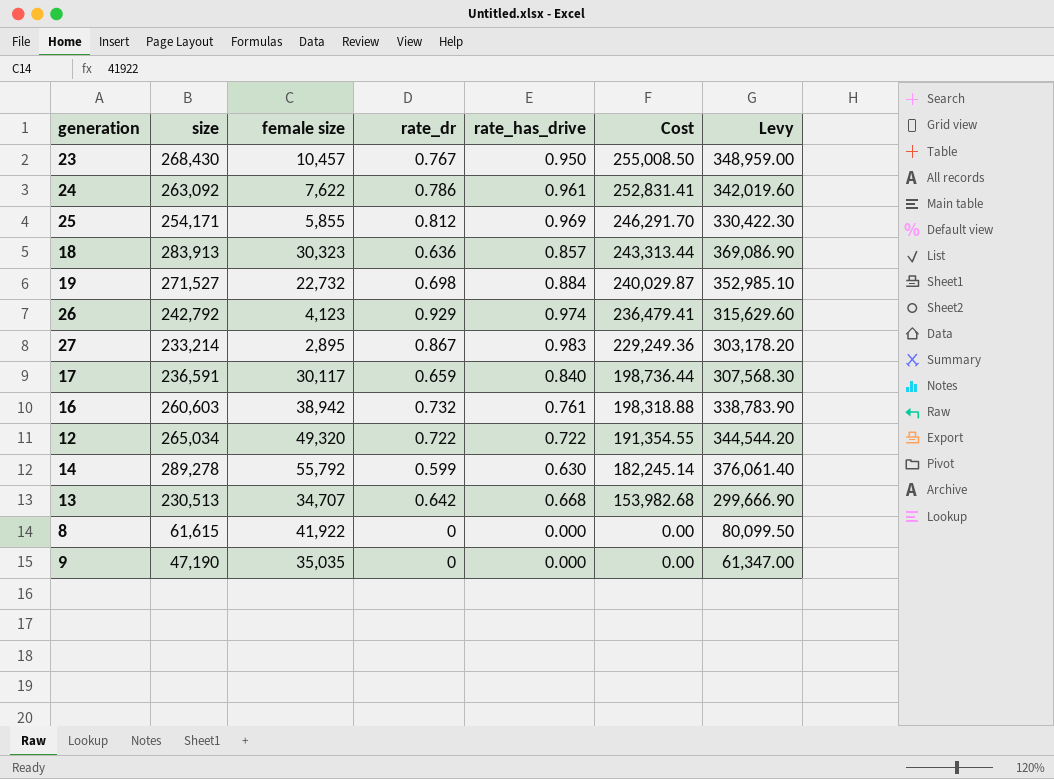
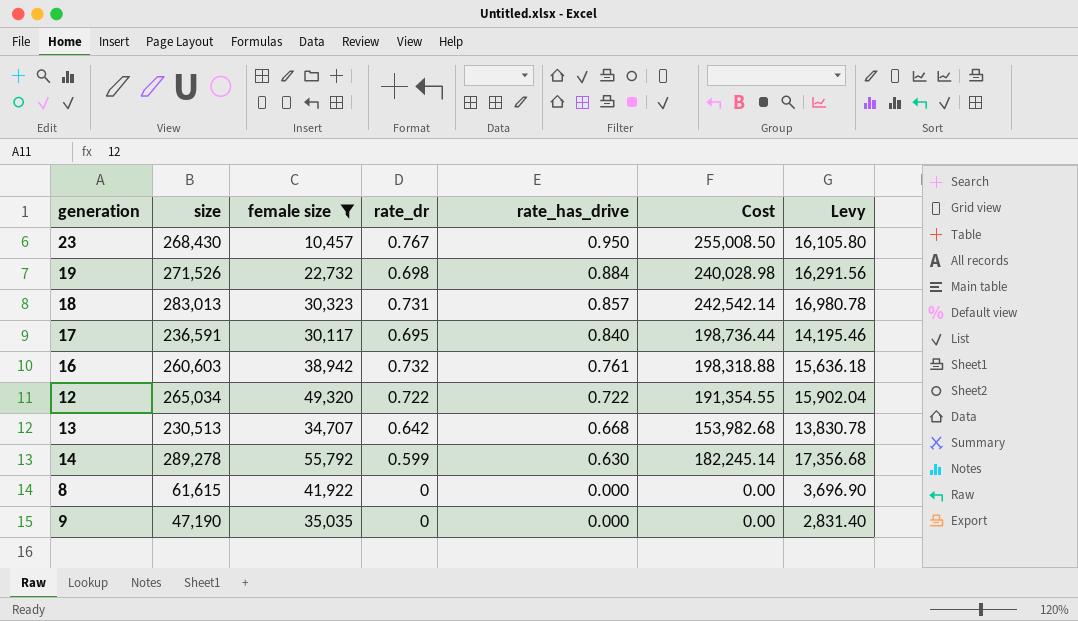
filter: none -> female size >= 10,457
row order: Cost descending -> rate_has_drive descending
column Levy | formula: [size] * 1.3 -> [size] * 0.06
19 | size: 271,527 -> 271,526
19 | Cost: 240,029.87 -> 240,028.98
18 | size: 283,913 -> 283,013
18 | rate_dr: 0.636 -> 0.731
18 | Cost: 243,313.44 -> 242,542.14
17 | rate_dr: 0.659 -> 0.695

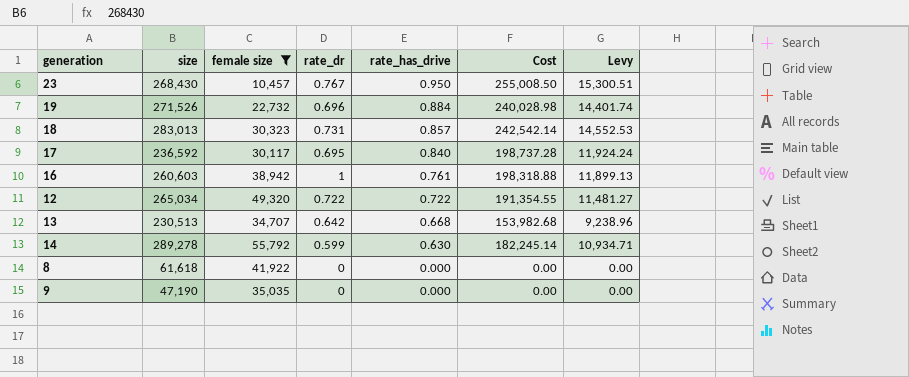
column Levy | formula: [size] * 0.06 -> [Cost] * 0.06
19 | rate_dr: 0.698 -> 0.696
17 | size: 236,591 -> 236,592
17 | Cost: 198,736.44 -> 198,737.28
16 | rate_dr: 0.732 -> 1
8 | size: 61,615 -> 61,618

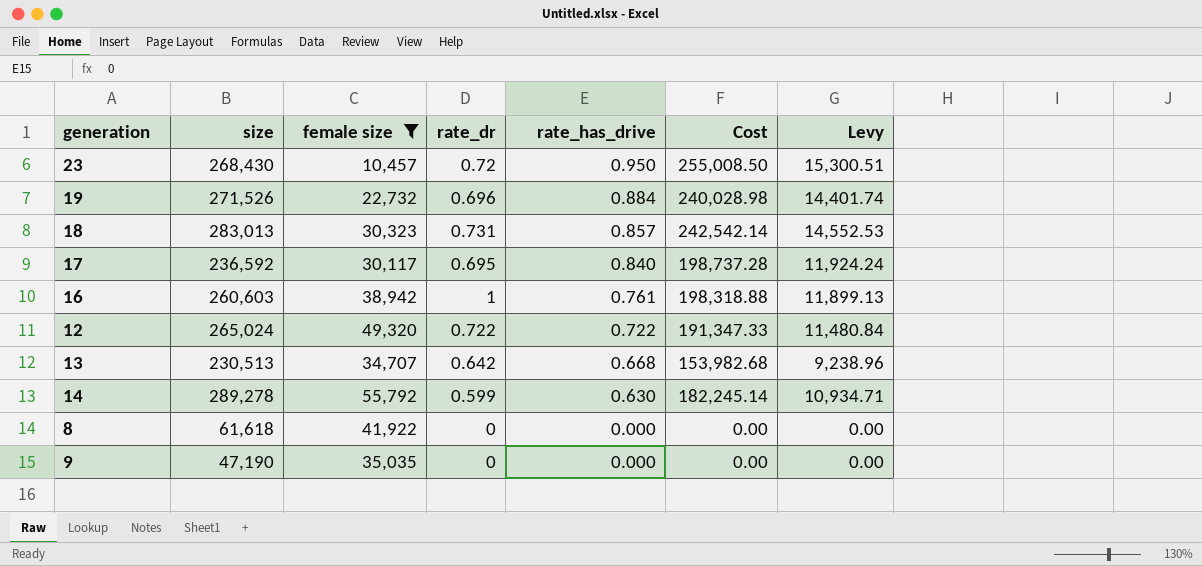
23 | rate_dr: 0.767 -> 0.72
12 | size: 265,034 -> 265,024
12 | Cost: 191,354.55 -> 191,347.33
12 | Levy: 11,481.27 -> 11,480.84

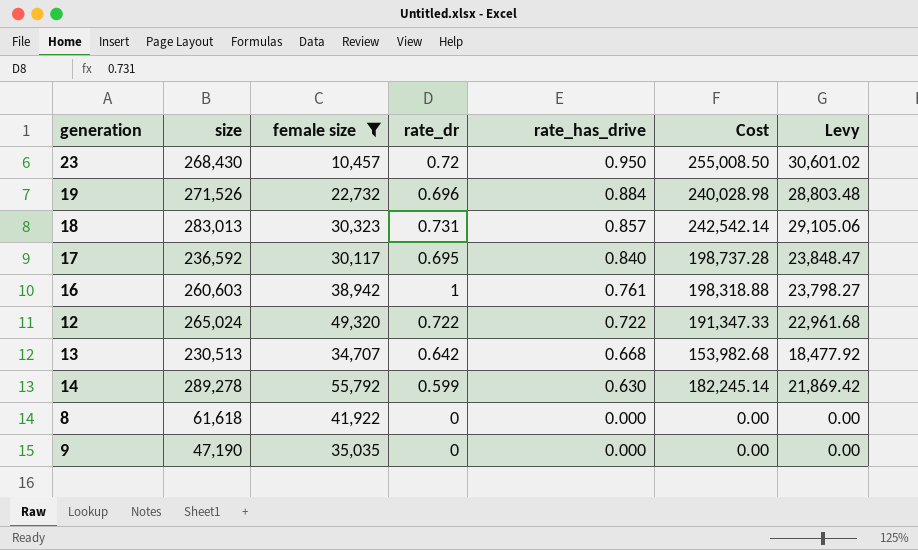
column Levy | formula: [Cost] * 0.06 -> [Cost] * 0.12

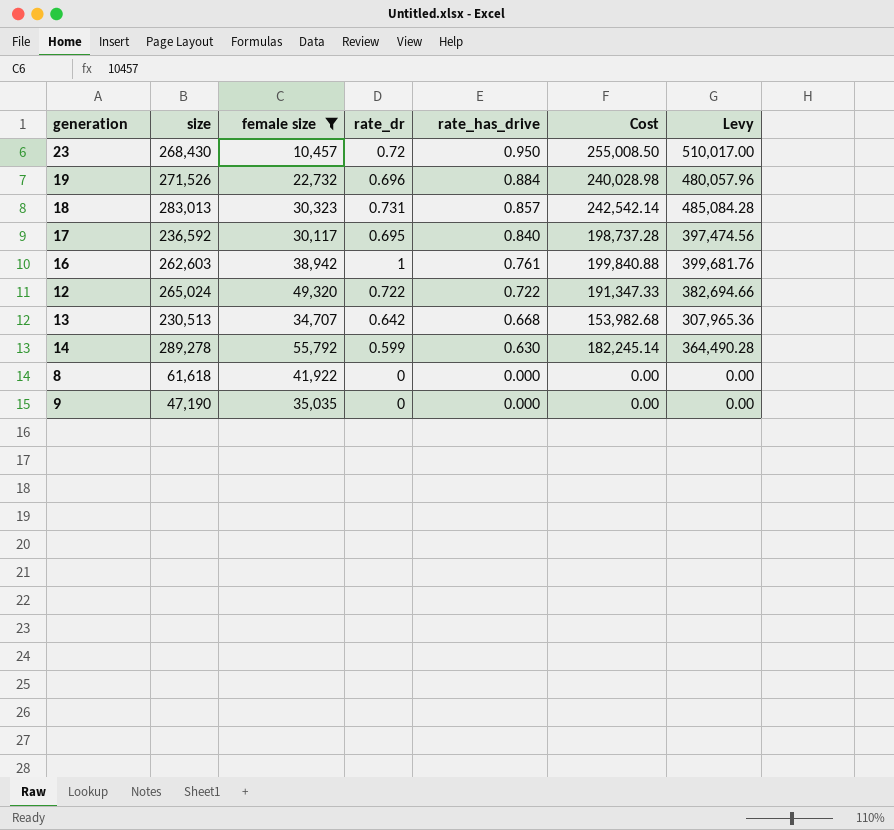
column Levy | formula: [Cost] * 0.12 -> [Cost] * 2
16 | size: 260,603 -> 262,603
16 | Cost: 198,318.88 -> 199,840.88

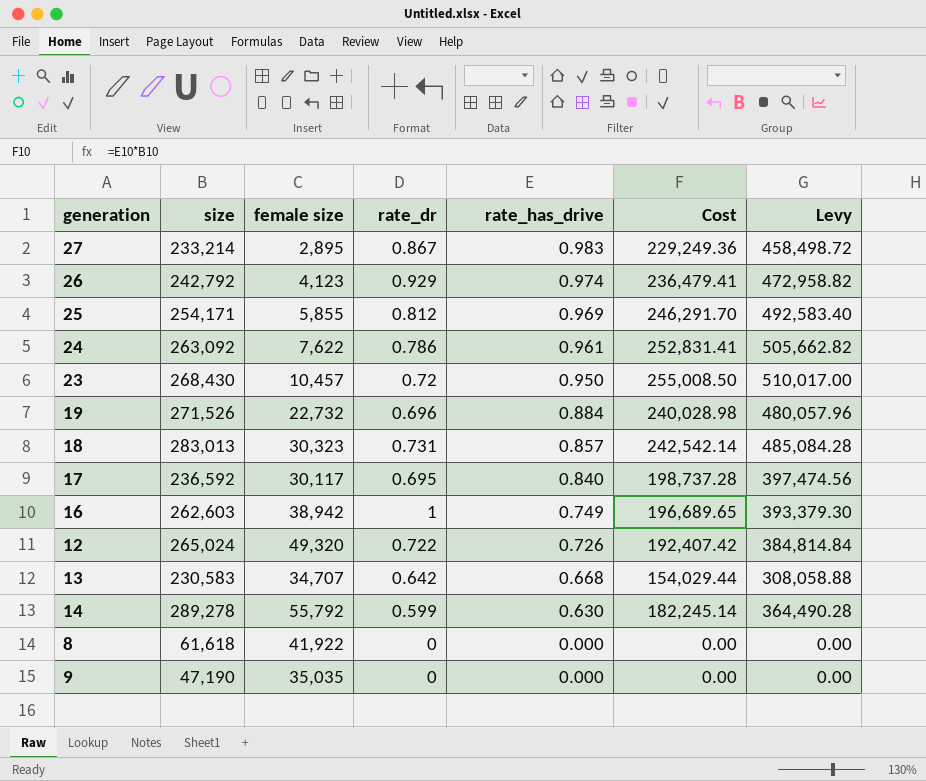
filter: female size >= 10,457 -> none
16 | rate_has_drive: 0.761 -> 0.749
16 | Cost: 199,840.88 -> 196,689.65
16 | Levy: 399,681.76 -> 393,379.30
12 | rate_has_drive: 0.722 -> 0.726
12 | Cost: 191,347.33 -> 192,407.42
12 | Levy: 382,694.66 -> 384,814.84
13 | size: 230,513 -> 230,583
13 | Cost: 153,982.68 -> 154,029.44
13 | Levy: 307,965.36 -> 308,058.88

